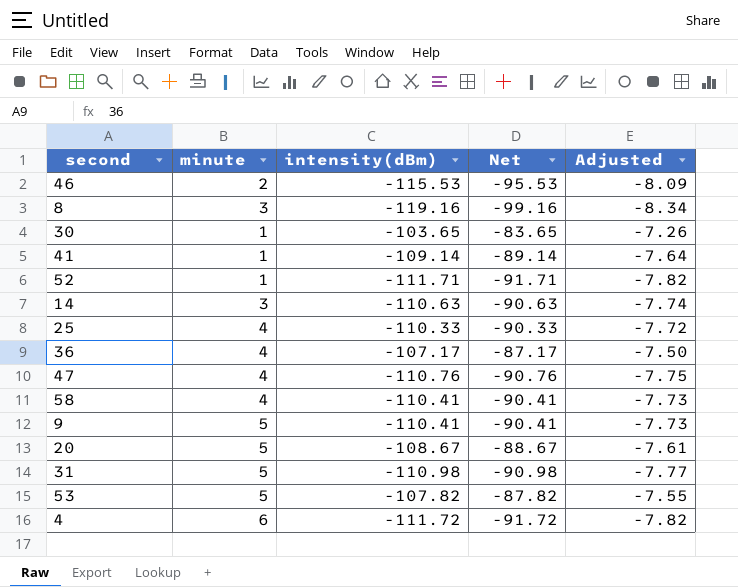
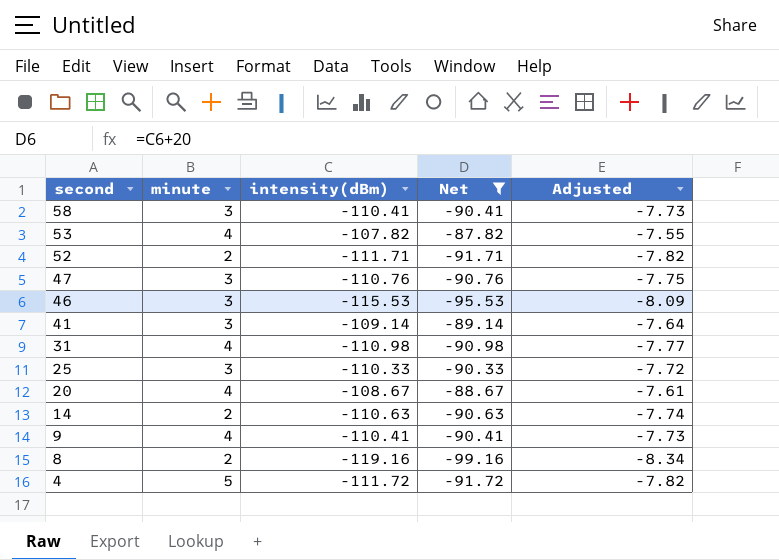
filter: none -> Net <= -87.82
row order: none -> second descending
58 | minute: 4 -> 3
53 | minute: 5 -> 4
52 | minute: 1 -> 2
47 | minute: 4 -> 3
46 | minute: 2 -> 3
41 | minute: 1 -> 3
31 | minute: 5 -> 4
25 | minute: 4 -> 3
20 | minute: 5 -> 4
14 | minute: 3 -> 2
9 | minute: 5 -> 4
8 | minute: 3 -> 2
4 | minute: 6 -> 5

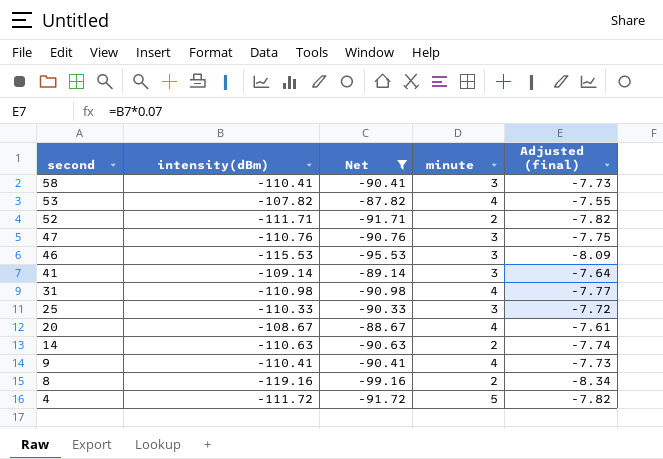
column minute | position: 2 -> 4
column name: Adjusted -> Adjusted (final)

